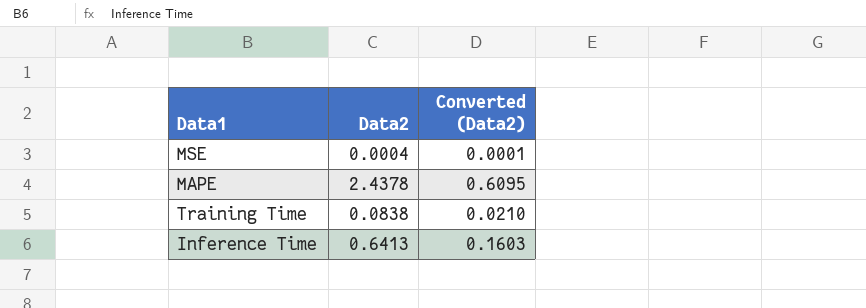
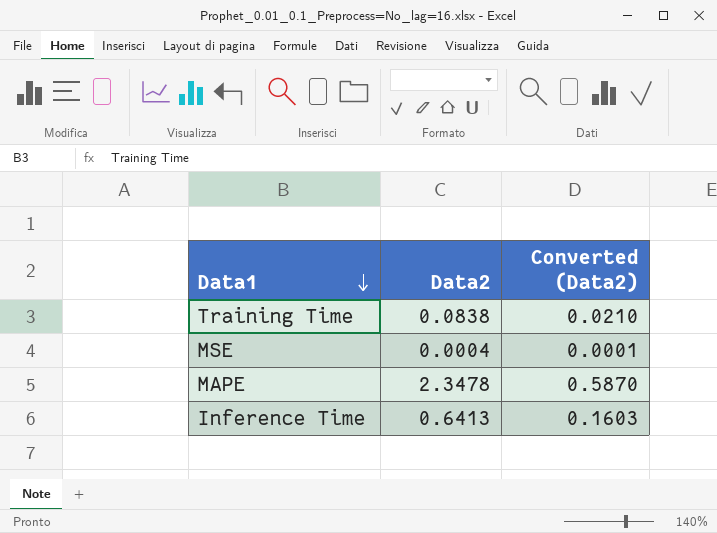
row order: none -> Data1 descending
MAPE | Data2: 2.4378 -> 2.3478
MAPE | Converted (Data2): 0.6095 -> 0.5870

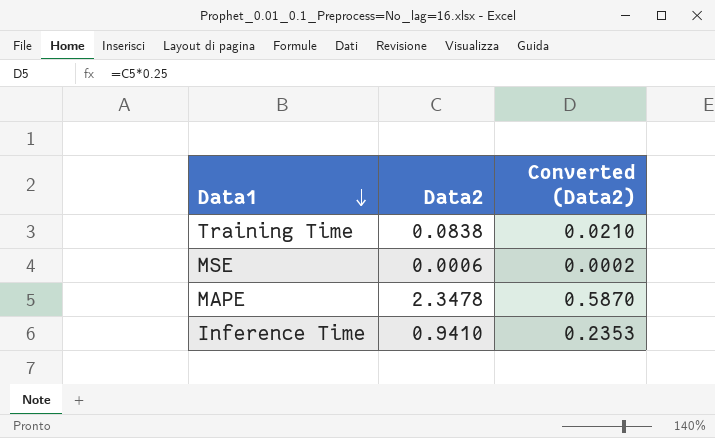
MSE | Data2: 0.0004 -> 0.0006
MSE | Converted (Data2): 0.0001 -> 0.0002
Inference Time | Data2: 0.6413 -> 0.9410
Inference Time | Converted (Data2): 0.1603 -> 0.2353

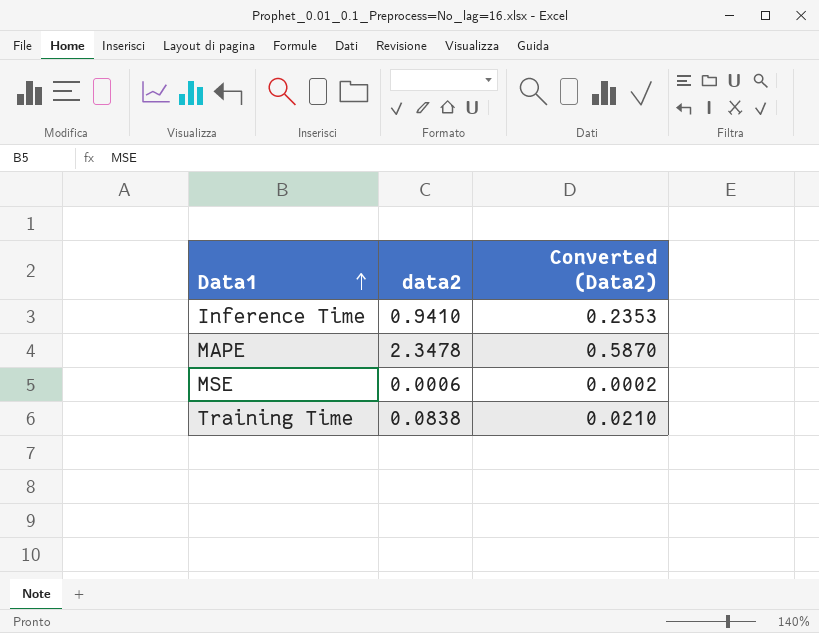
row order: Data1 descending -> Data1 ascending
column name: Data2 -> data2

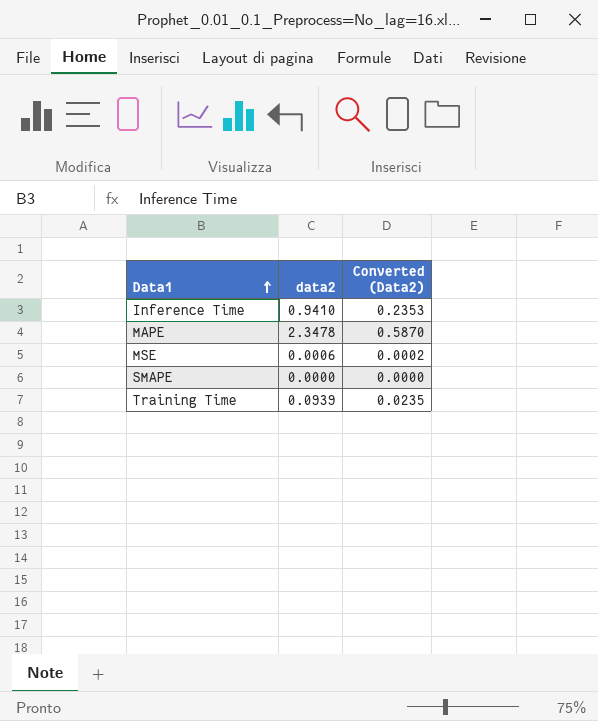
row SMAPE: none -> 0.0000 | 0.0000
Training Time | data2: 0.0838 -> 0.0939
Training Time | Converted (Data2): 0.0210 -> 0.0235

